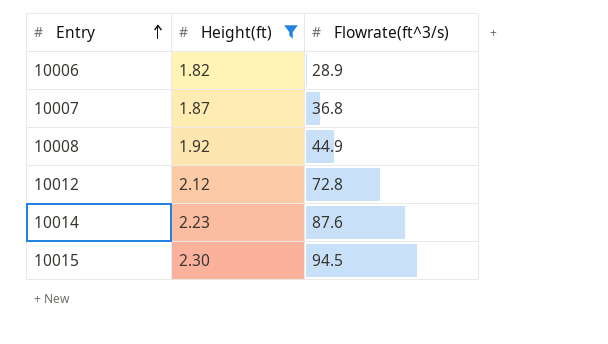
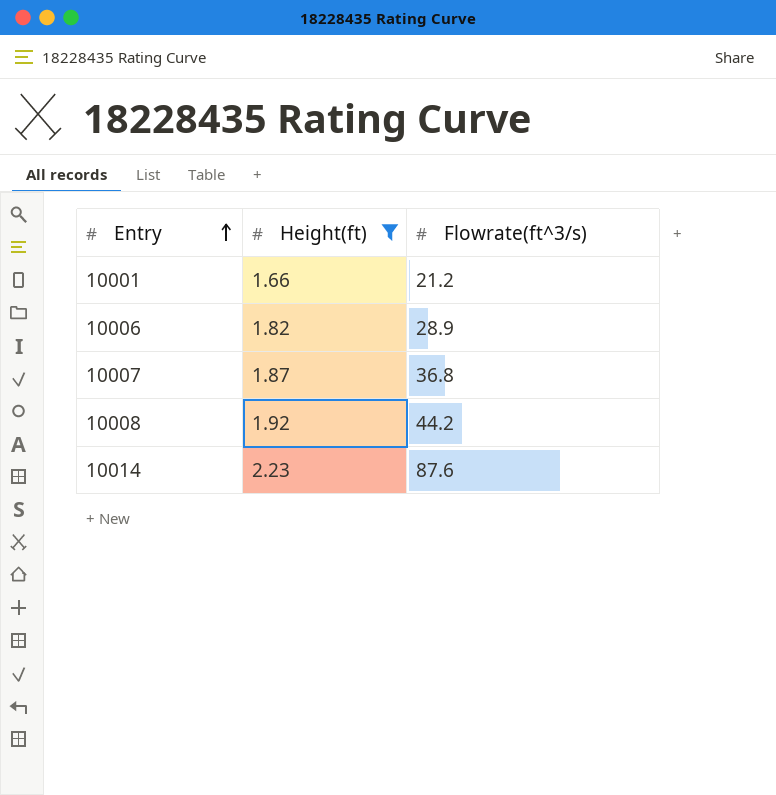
row 10012: 2.12 | 72.8 -> none
row 10015: 2.30 | 94.5 -> none
row 10001: none -> 1.66 | 21.2
10008 | Flowrate(ft^3/s): 44.9 -> 44.2

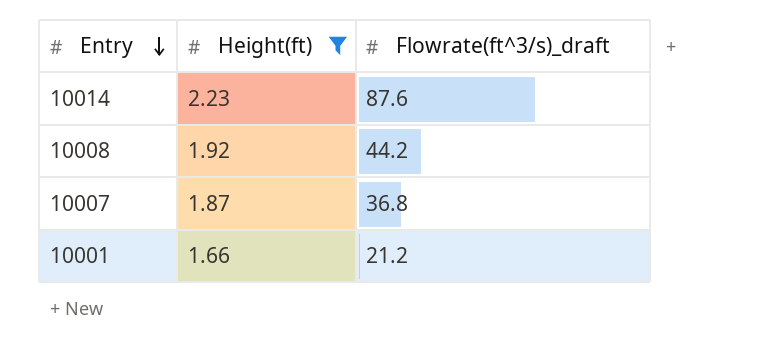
row order: Entry ascending -> Entry descending
column name: Flowrate(ft^3/s) -> Flowrate(ft^3/s)_draft
row 10006: 1.82 | 28.9 -> none

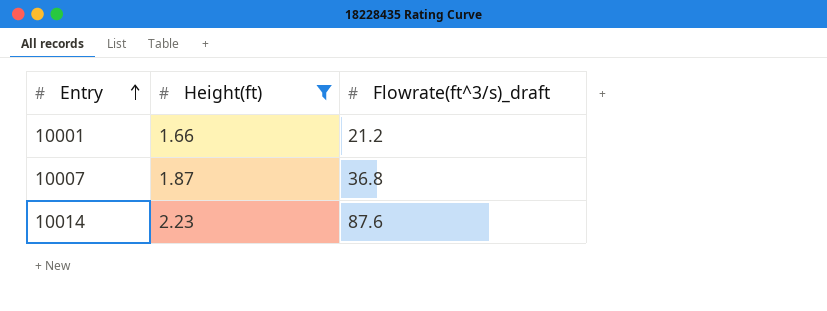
row order: Entry descending -> Entry ascending
row 10008: 1.92 | 44.2 -> none

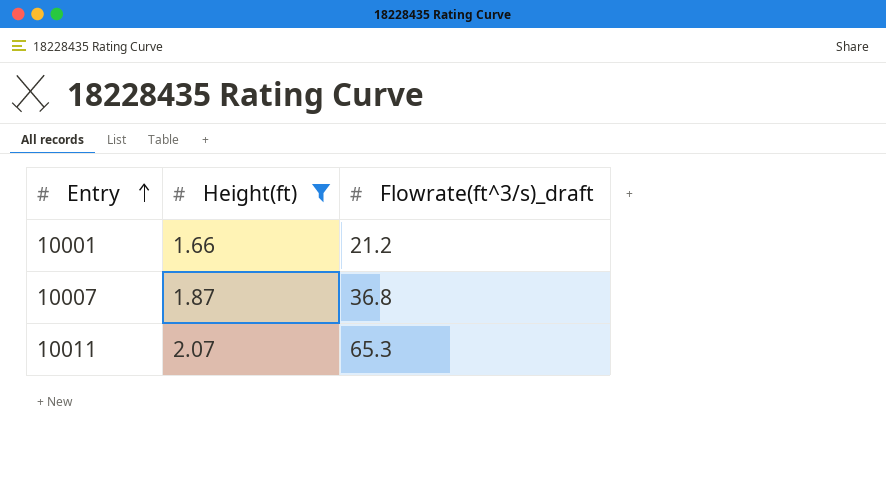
row 10014: 2.23 | 87.6 -> none
row 10011: none -> 2.07 | 65.3

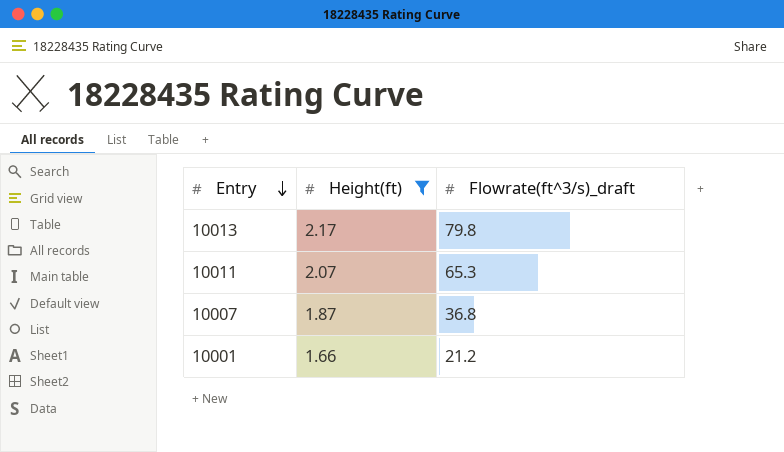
row order: Entry ascending -> Entry descending
row 10013: none -> 2.17 | 79.8

